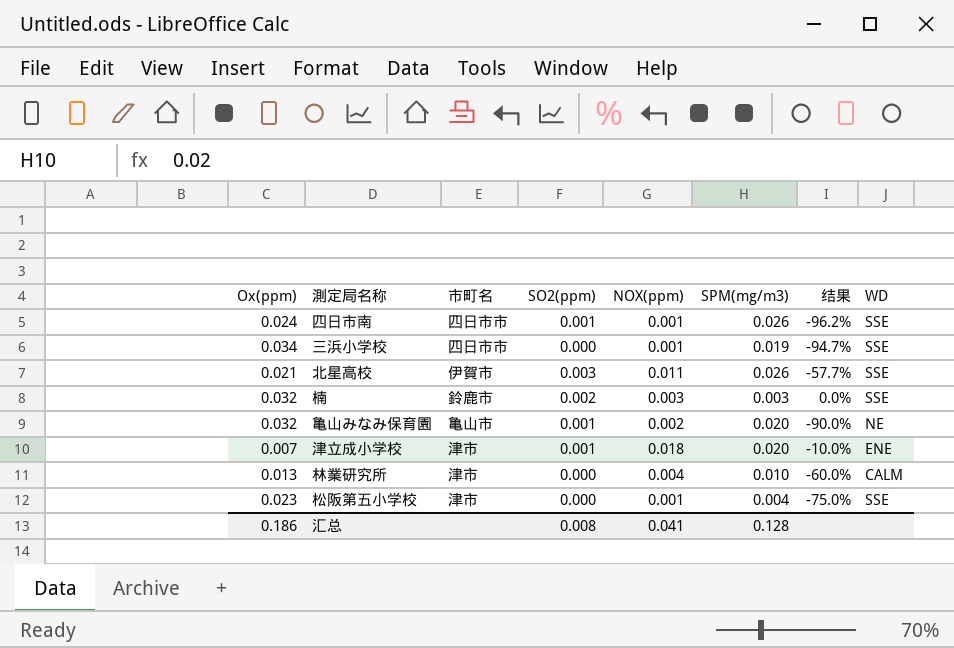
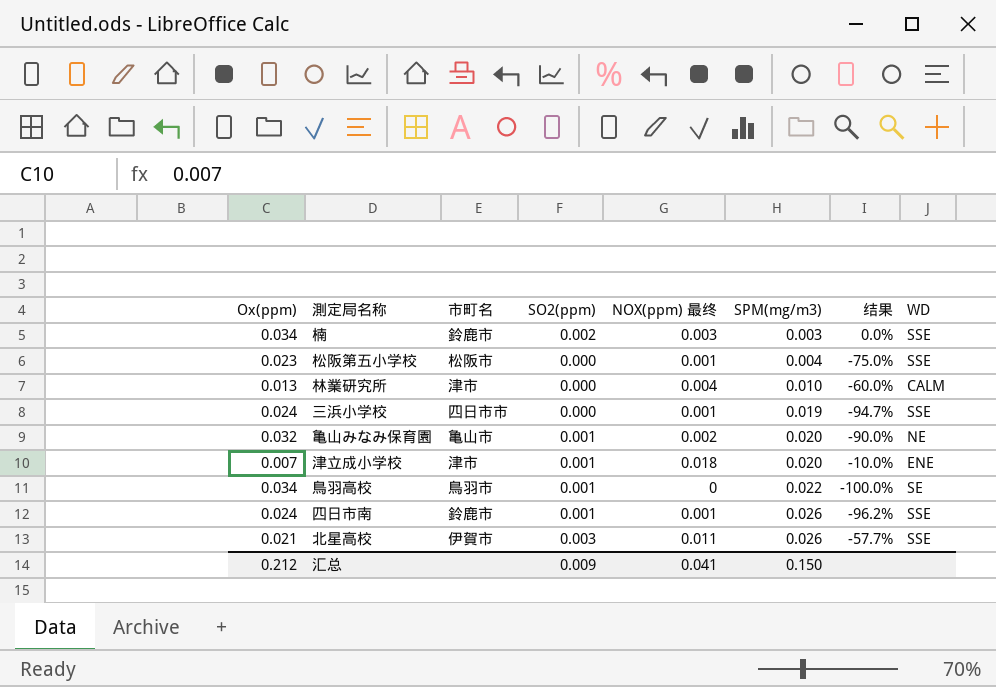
row order: none -> SPM(mg/m3) ascending
column name: NOX(ppm) -> NOX(ppm) 最终
楠 | Ox(ppm): 0.032 -> 0.034
松阪第五小学校 | 市町名: 津市 -> 松阪市
三浜小学校 | Ox(ppm): 0.034 -> 0.024
row 鳥羽高校: none -> 0.034 | 鳥羽市 | 0.001 | 0 | 0.022 | -100.0% | SE
四日市南 | 市町名: 四日市市 -> 鈴鹿市
汇总 | Ox(ppm): 0.186 -> 0.212
汇总 | SO2(ppm): 0.008 -> 0.009
汇总 | SPM(mg/m3): 0.128 -> 0.150

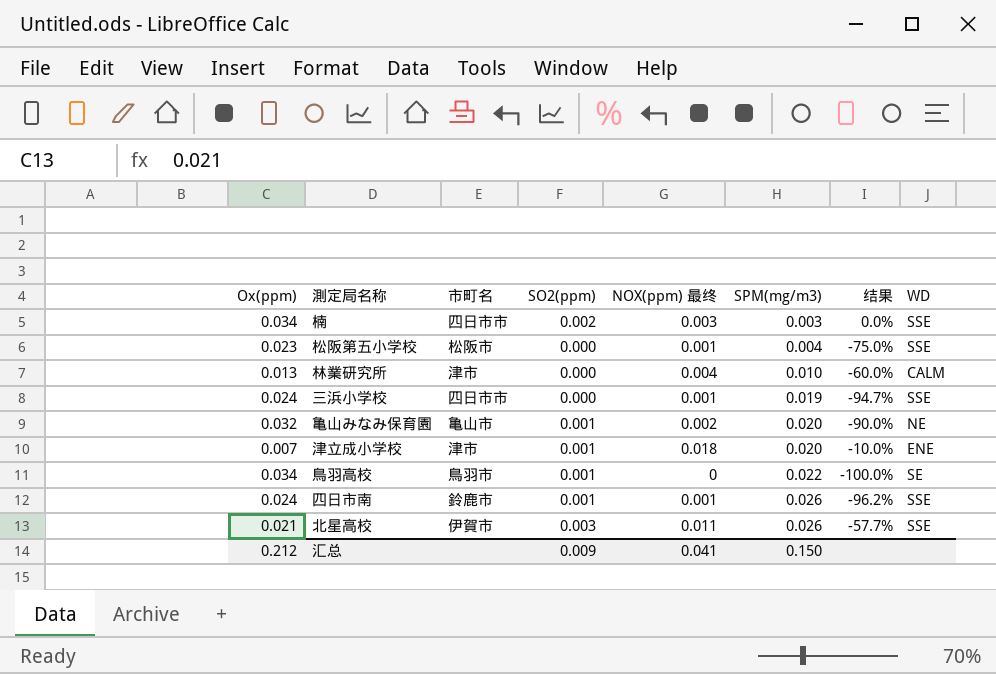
楠 | 市町名: 鈴鹿市 -> 四日市市

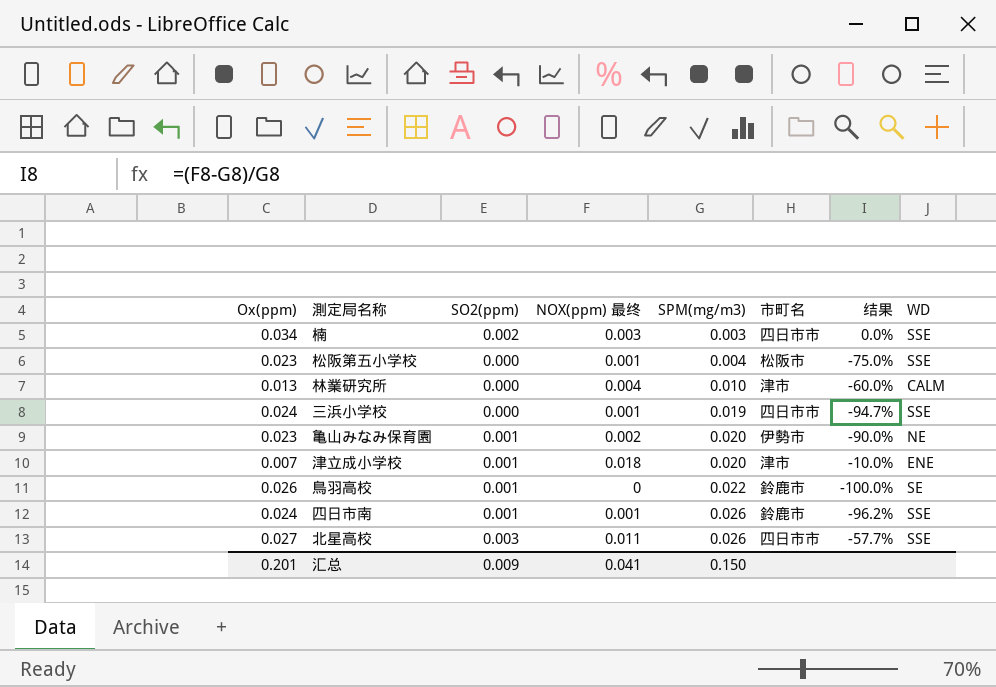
column 市町名 | position: 3 -> 6
亀山みなみ保育園 | Ox(ppm): 0.032 -> 0.023
亀山みなみ保育園 | 市町名: 亀山市 -> 伊勢市
鳥羽高校 | Ox(ppm): 0.034 -> 0.026
鳥羽高校 | 市町名: 鳥羽市 -> 鈴鹿市
北星高校 | Ox(ppm): 0.021 -> 0.027
北星高校 | 市町名: 伊賀市 -> 四日市市
汇总 | Ox(ppm): 0.212 -> 0.201

